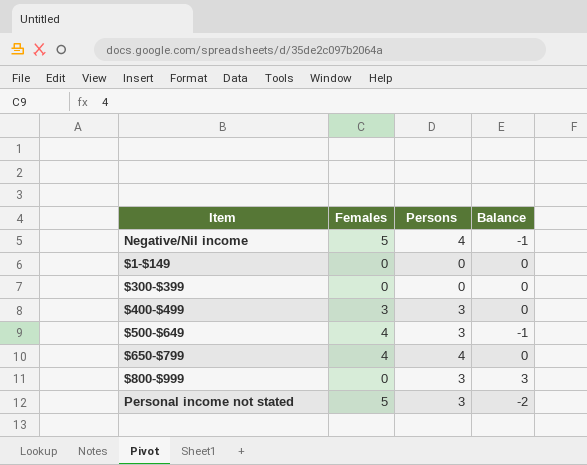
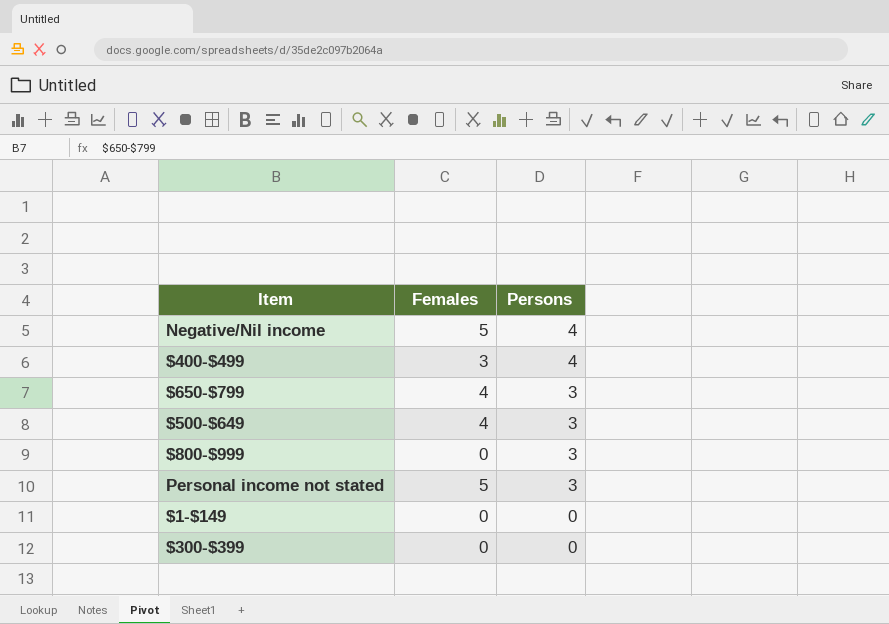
row order: none -> Persons descending
column Balance | formula: [Persons] - [Females] -> none
$400-$499 | Persons: 3 -> 4
$650-$799 | Persons: 4 -> 3

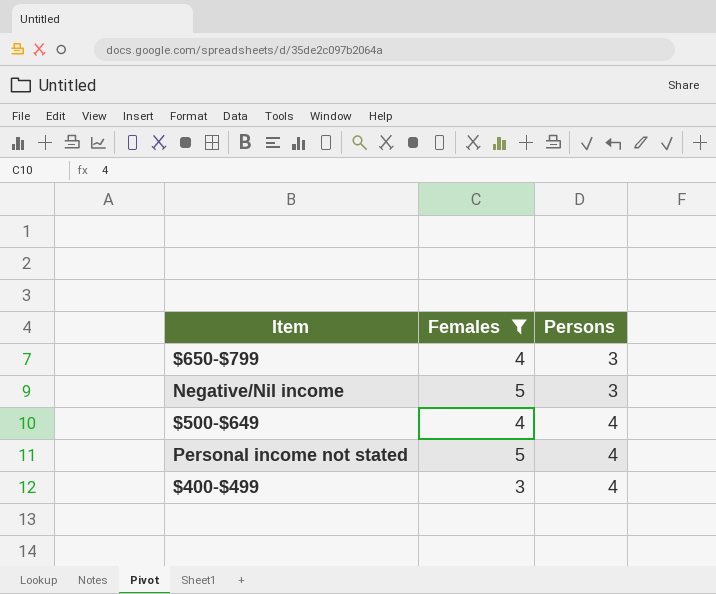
filter: none -> Females != 0
row order: Persons descending -> Persons ascending
Negative/Nil income | Persons: 4 -> 3
$500-$649 | Persons: 3 -> 4
Personal income not stated | Persons: 3 -> 4

